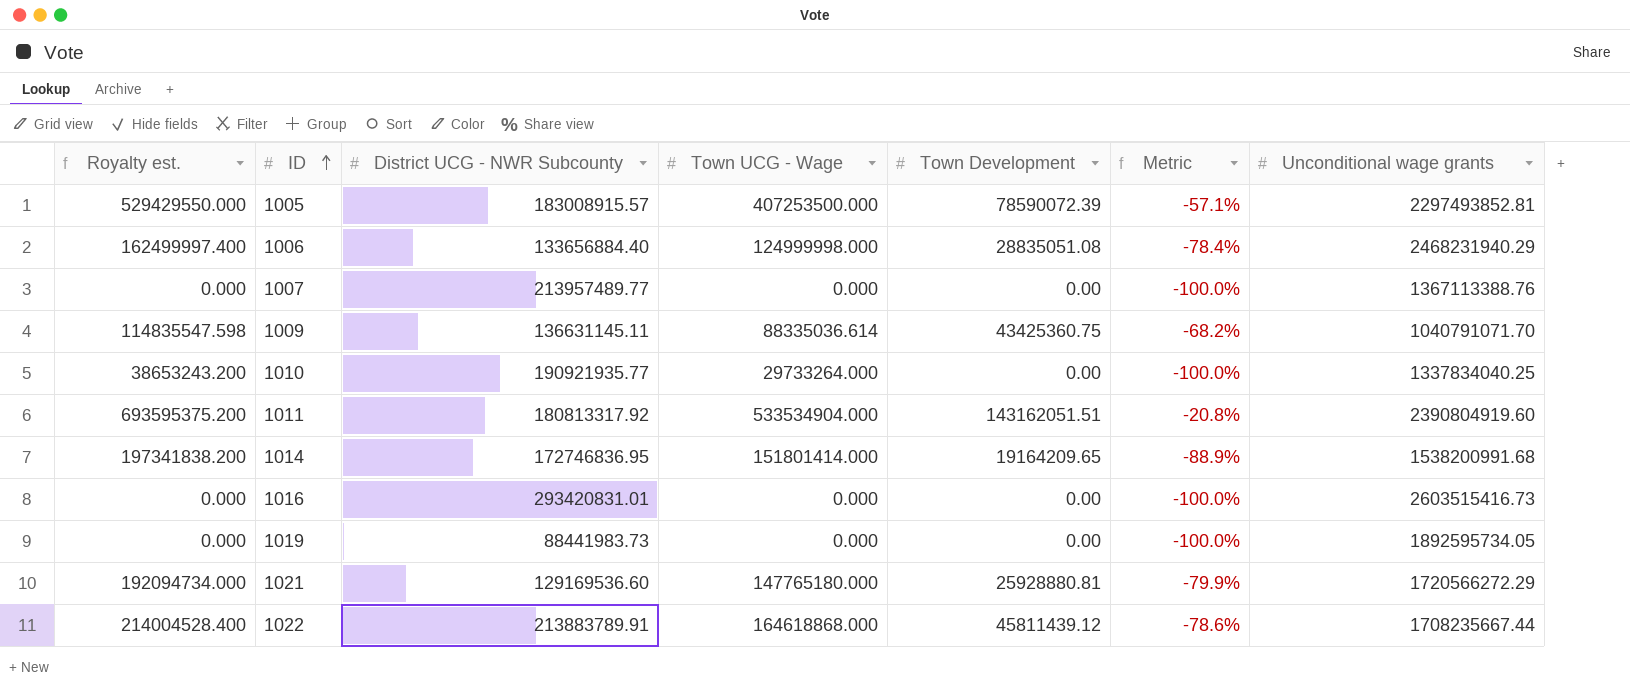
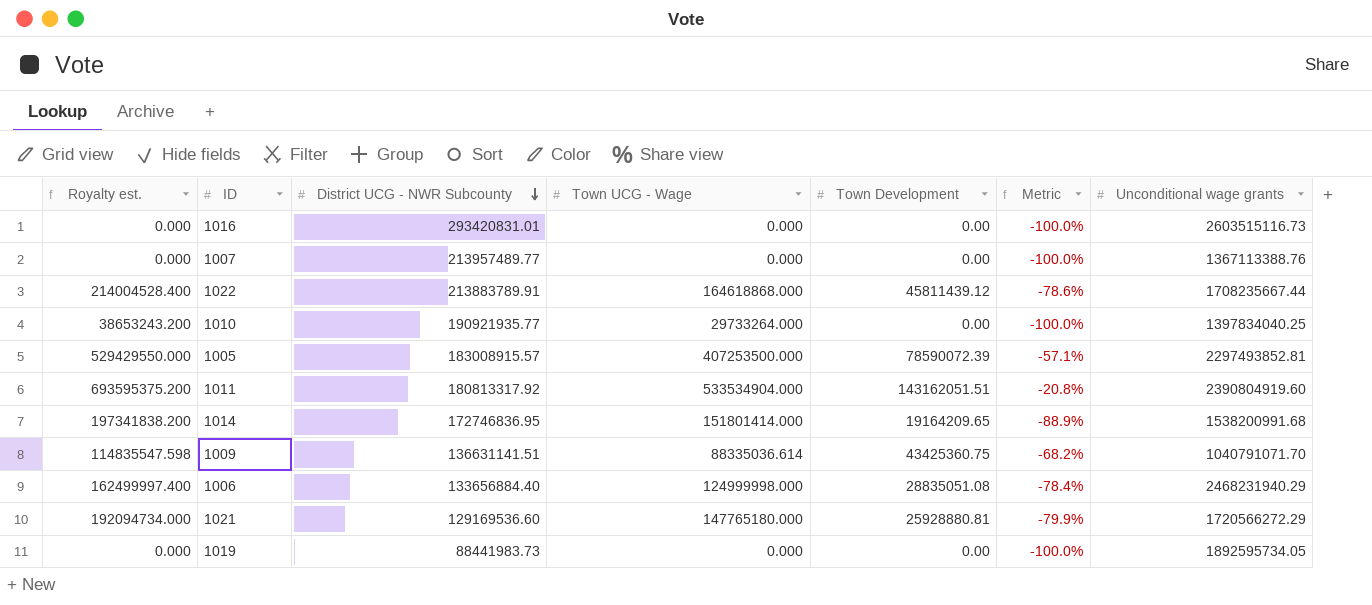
row order: ID ascending -> District UCG - NWR Subcounty descending
1016 | Unconditional wage grants: 2603515416.73 -> 2603515116.73
1010 | Unconditional wage grants: 1337834040.25 -> 1397834040.25
1009 | District UCG - NWR Subcounty: 136631145.11 -> 136631141.51

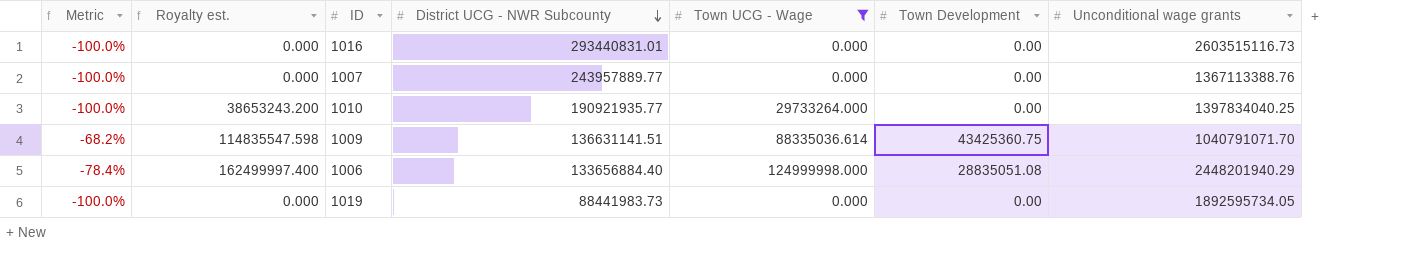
filter: none -> Town UCG - Wage <= 124999998.000
column Metric | position: 6 -> 1
1016 | District UCG - NWR Subcounty: 293420831.01 -> 293440831.01
1007 | District UCG - NWR Subcounty: 213957489.77 -> 243957889.77
1006 | Unconditional wage grants: 2468231940.29 -> 2448201940.29

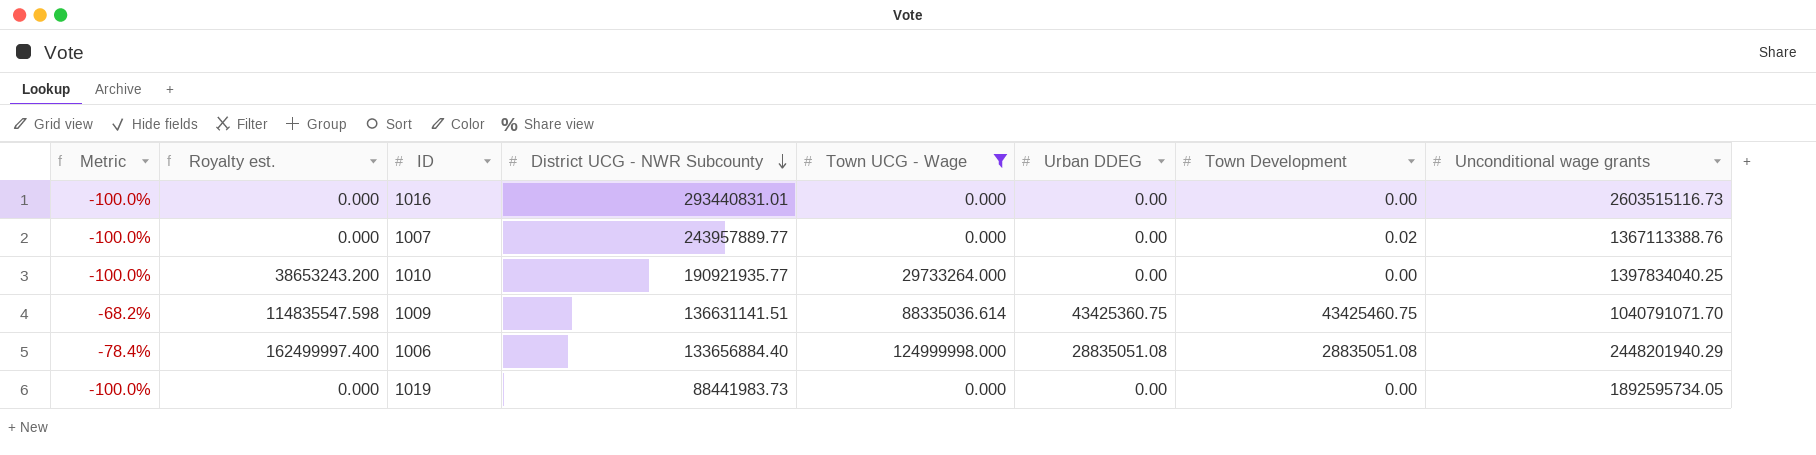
column Urban DDEG | position: none -> 6
1007 | Town Development: 0.00 -> 0.02
1009 | Town Development: 43425360.75 -> 43425460.75

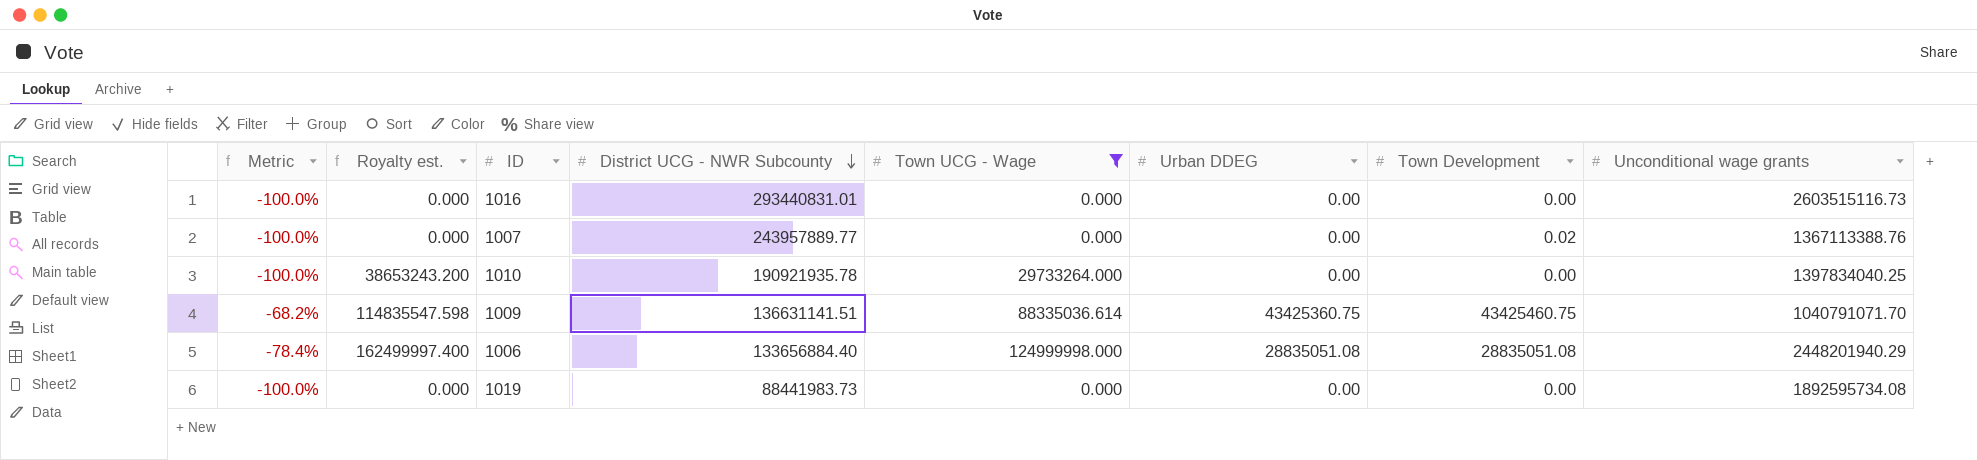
1010 | District UCG - NWR Subcounty: 190921935.77 -> 190921935.78
1019 | Unconditional wage grants: 1892595734.05 -> 1892595734.08

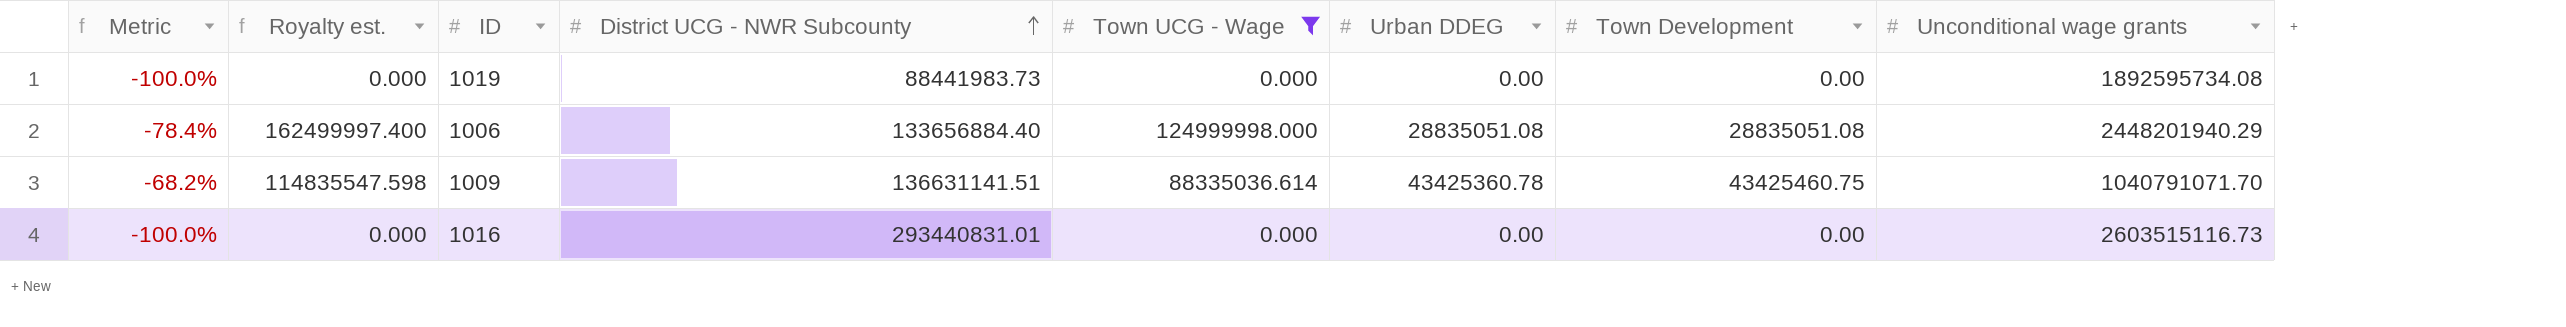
row order: District UCG - NWR Subcounty descending -> District UCG - NWR Subcounty ascending
row 1007: -100.0% | 0.000 | 243957889.77 | 0.000 | 0.00 | 0.02 | 1367113388.76 -> none
row 1010: -100.0% | 38653243.200 | 190921935.78 | 29733264.000 | 0.00 | 0.00 | 1397834040.25 -> none
1009 | Urban DDEG: 43425360.75 -> 43425360.78

